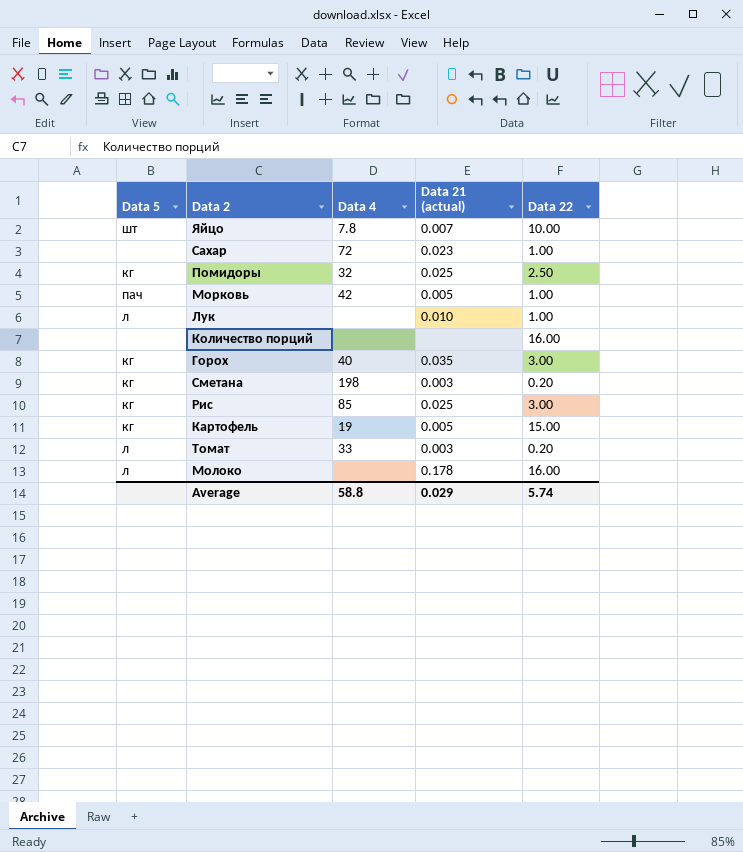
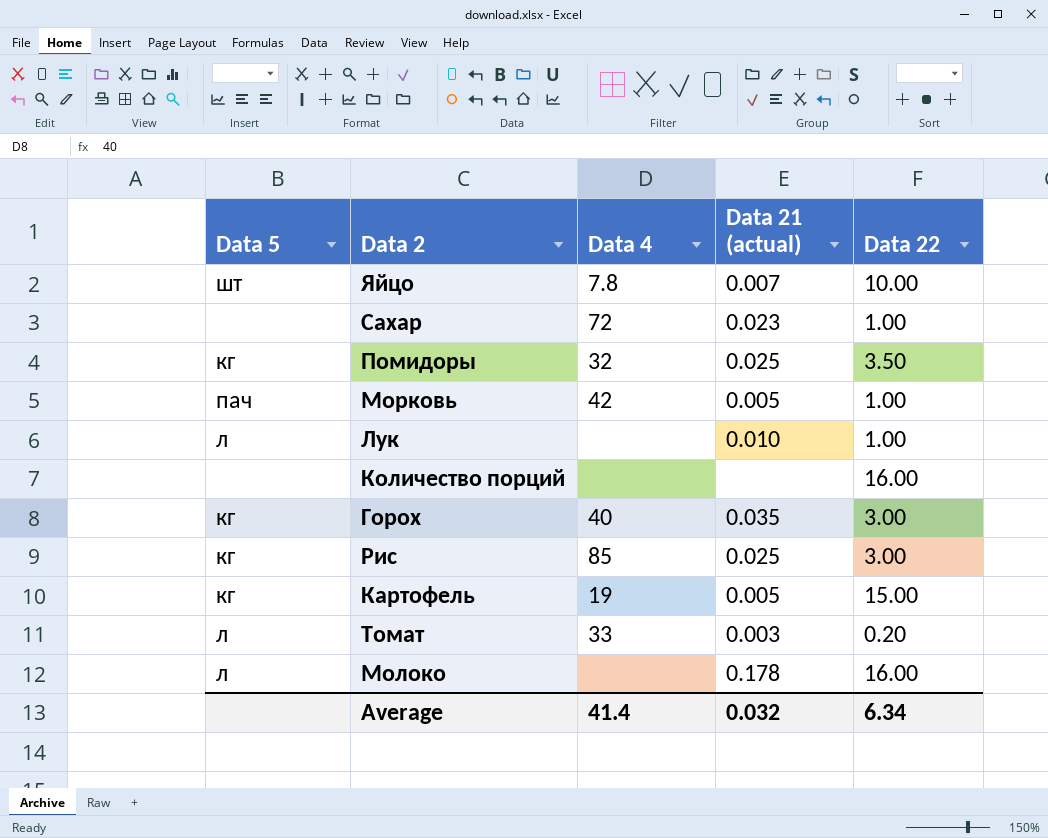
row Сметана: кг | 198 | 0.003 | 0.20 -> none
Помидоры | Data 22: 2.50 -> 3.50
Average | Data 4: 58.8 -> 41.4
Average | Data 21 (actual): 0.029 -> 0.032
Average | Data 22: 5.74 -> 6.34

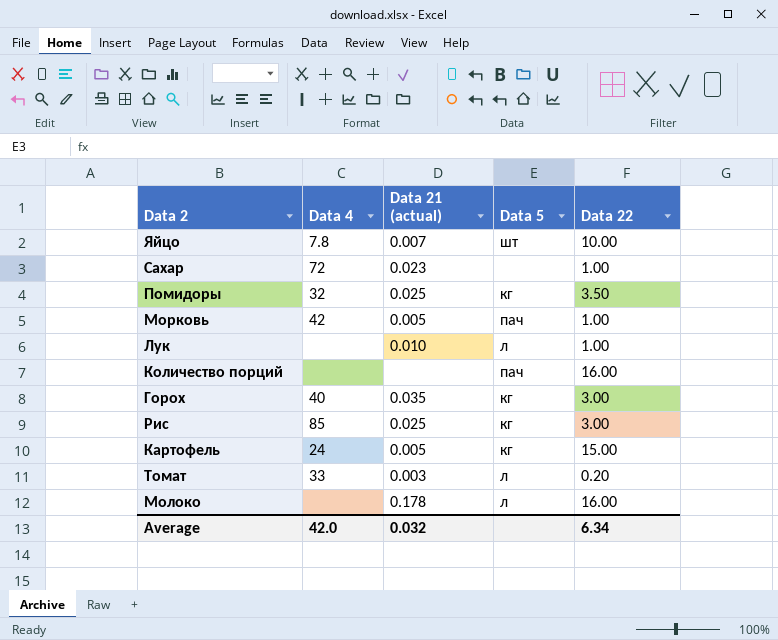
column Data 5 | position: 1 -> 4
Количество порций | Data 5: none -> пач
Картофель | Data 4: 19 -> 24
Average | Data 4: 41.4 -> 42.0

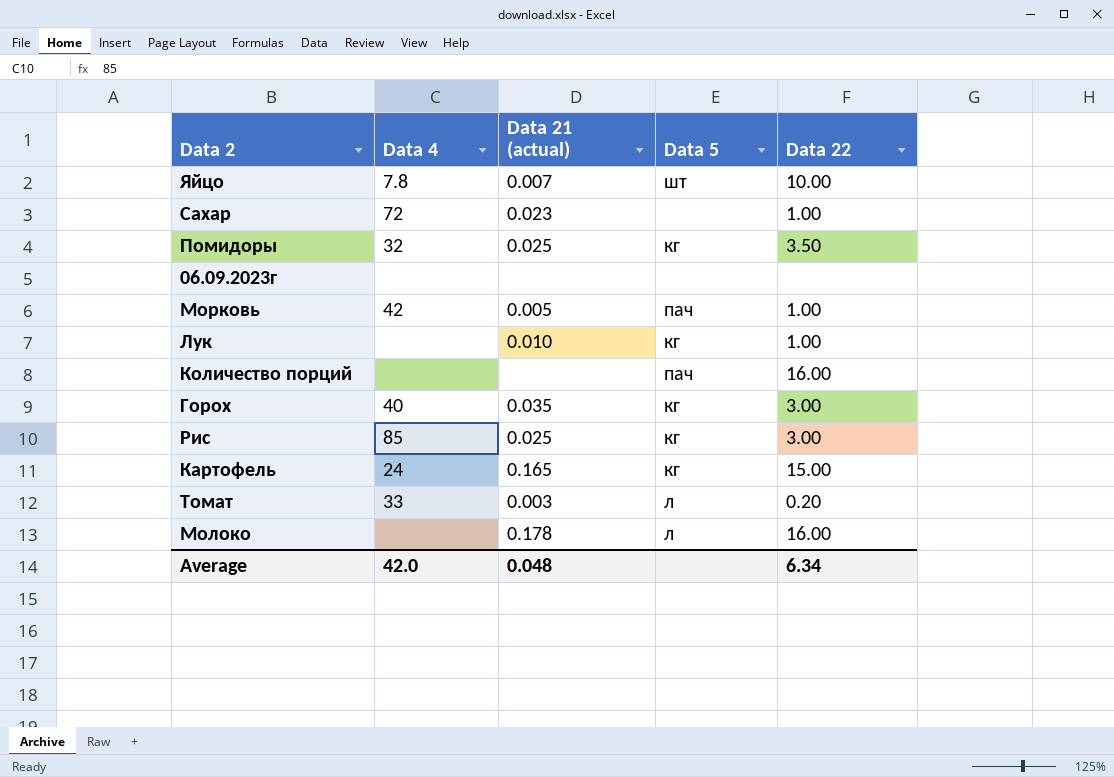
row 06.09.2023г: none -> none | none | none | none
Лук | Data 5: л -> кг
Картофель | Data 21 (actual): 0.005 -> 0.165
Average | Data 21 (actual): 0.032 -> 0.048

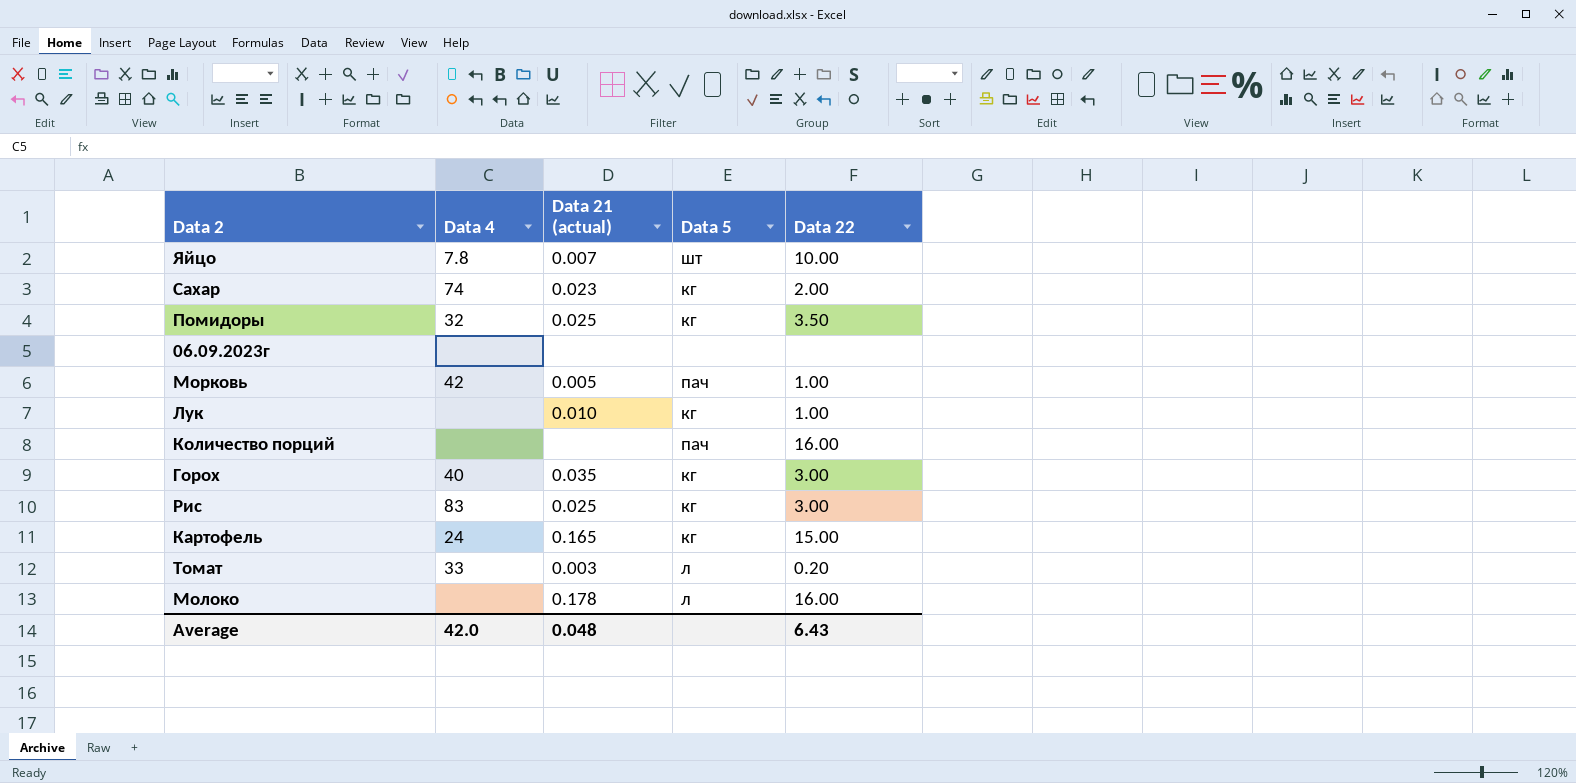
Сахар | Data 4: 72 -> 74
Сахар | Data 5: none -> кг
Сахар | Data 22: 1.00 -> 2.00
Рис | Data 4: 85 -> 83
Average | Data 22: 6.34 -> 6.43

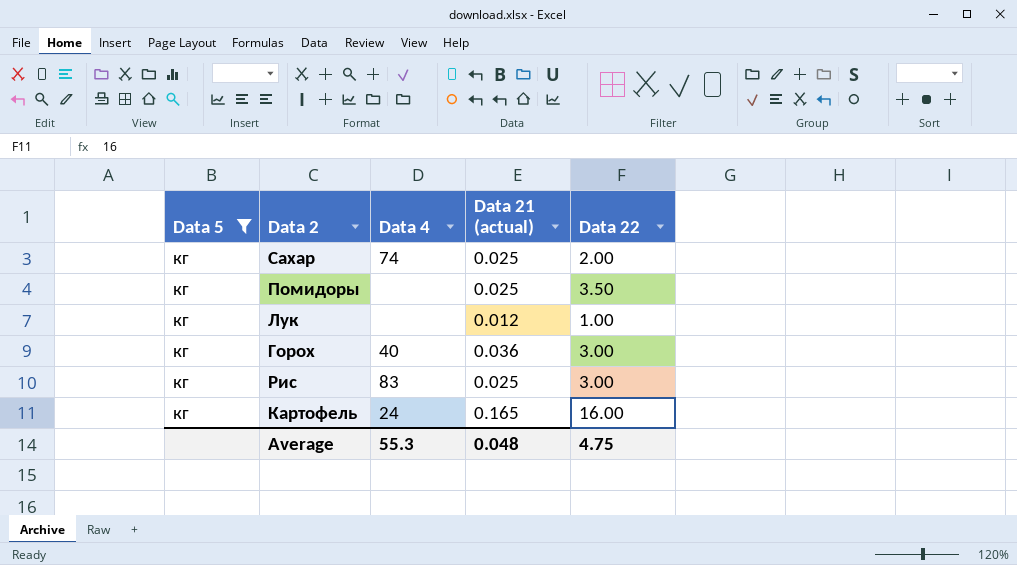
filter: none -> Data 5 = кг
column Data 5 | position: 4 -> 1
Сахар | Data 21 (actual): 0.023 -> 0.025
Помидоры | Data 4: 32 -> none
Лук | Data 21 (actual): 0.010 -> 0.012
Горох | Data 21 (actual): 0.035 -> 0.036
Картофель | Data 22: 15.00 -> 16.00
Average | Data 4: 42.0 -> 55.3
Average | Data 22: 6.43 -> 4.75

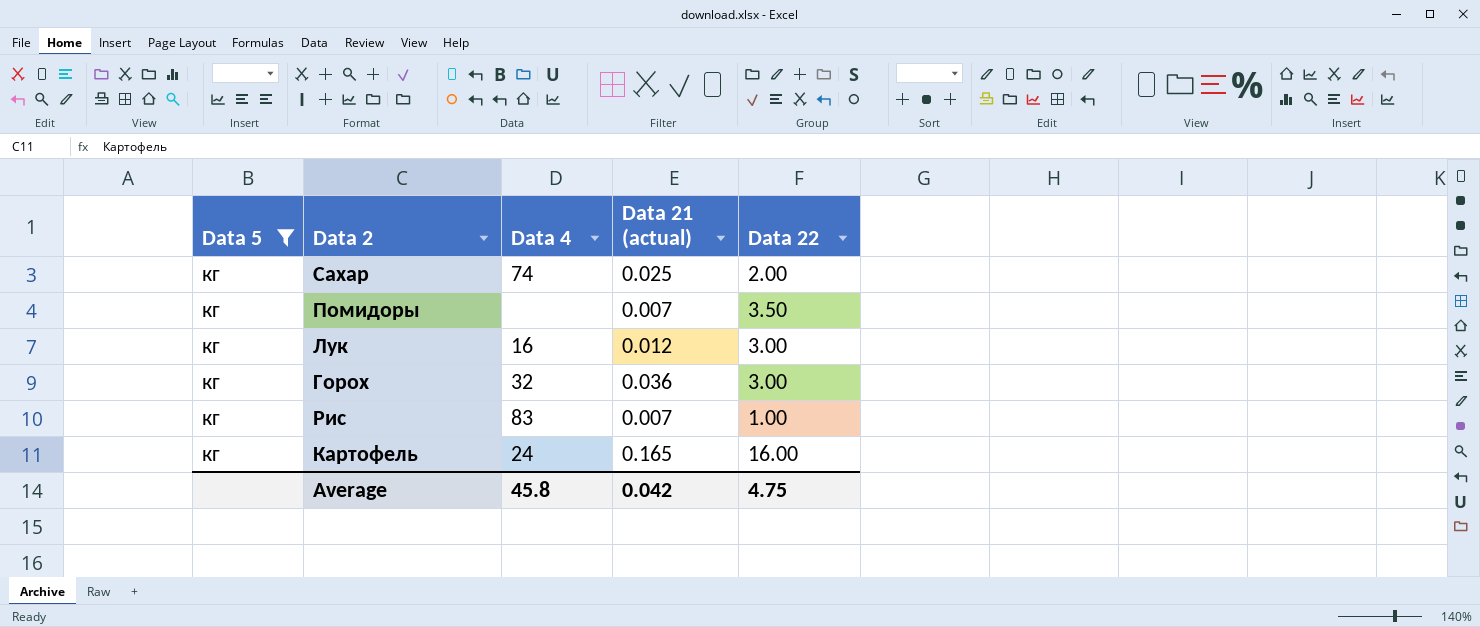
Помидоры | Data 21 (actual): 0.025 -> 0.007
Лук | Data 4: none -> 16
Лук | Data 22: 1.00 -> 3.00
Горох | Data 4: 40 -> 32
Рис | Data 21 (actual): 0.025 -> 0.007
Рис | Data 22: 3.00 -> 1.00
Average | Data 4: 55.3 -> 45.8
Average | Data 21 (actual): 0.048 -> 0.042

